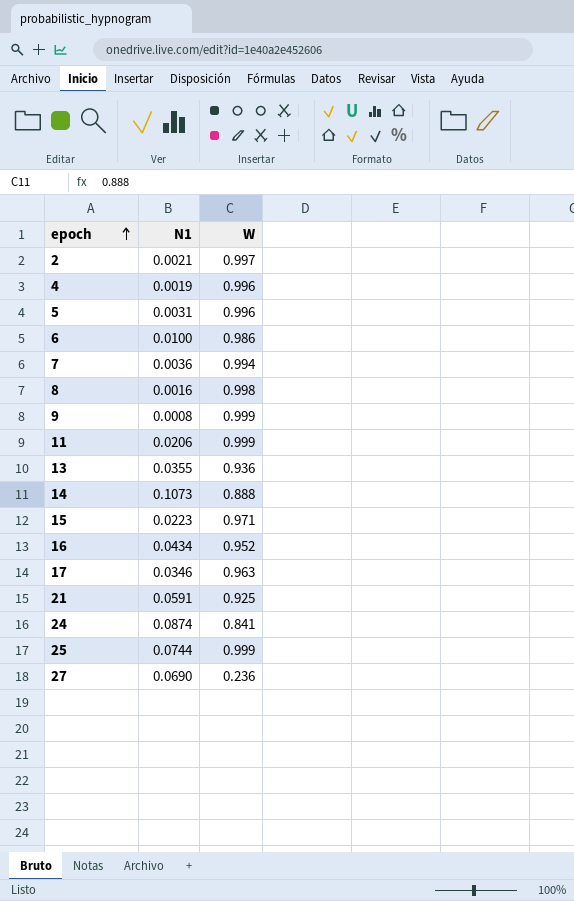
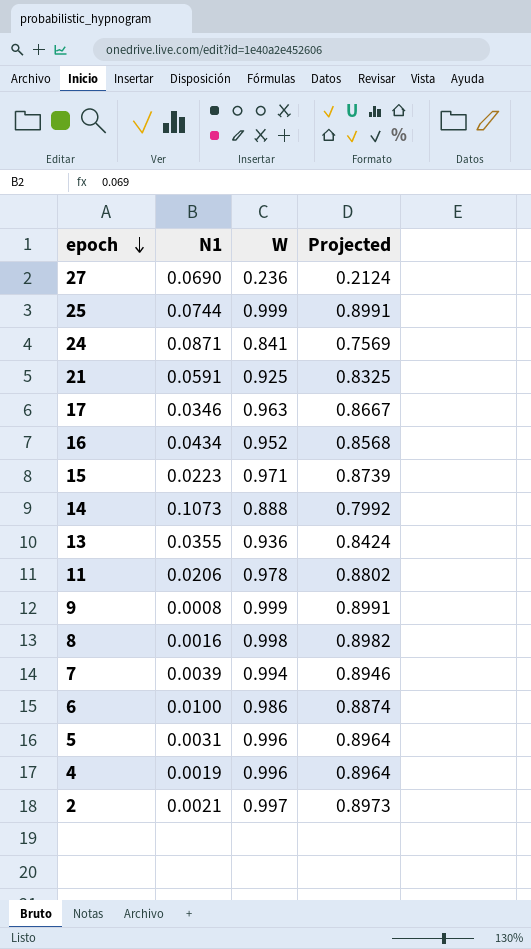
row order: epoch ascending -> epoch descending
column Projected | formula: none -> [W] * 0.9
24 | N1: 0.0874 -> 0.0871
11 | W: 0.999 -> 0.978
7 | N1: 0.0036 -> 0.0039

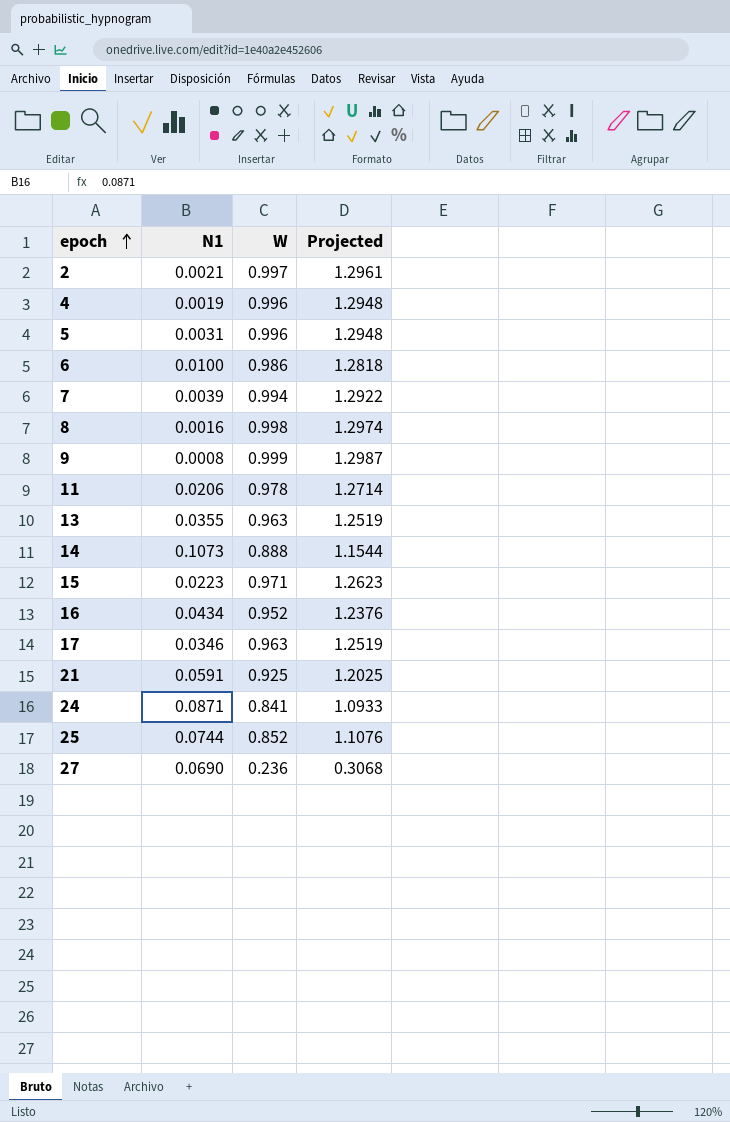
row order: epoch descending -> epoch ascending
column Projected | formula: [W] * 0.9 -> [W] * 1.3
13 | W: 0.936 -> 0.963
25 | W: 0.999 -> 0.852

